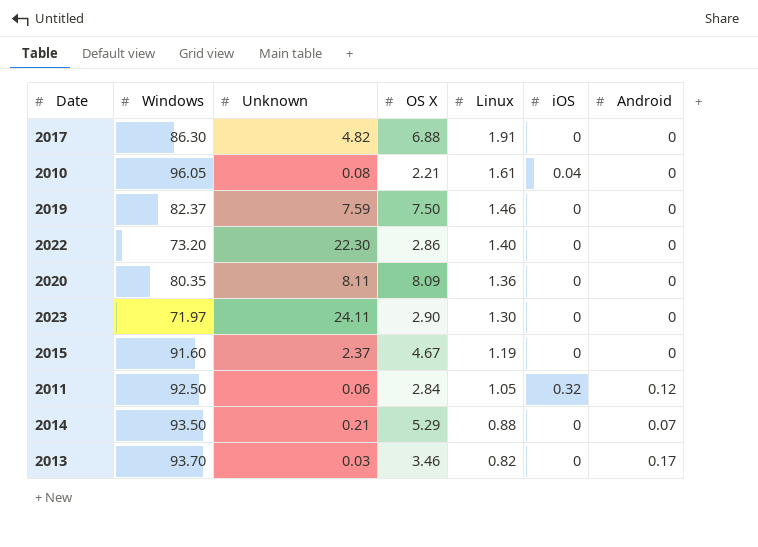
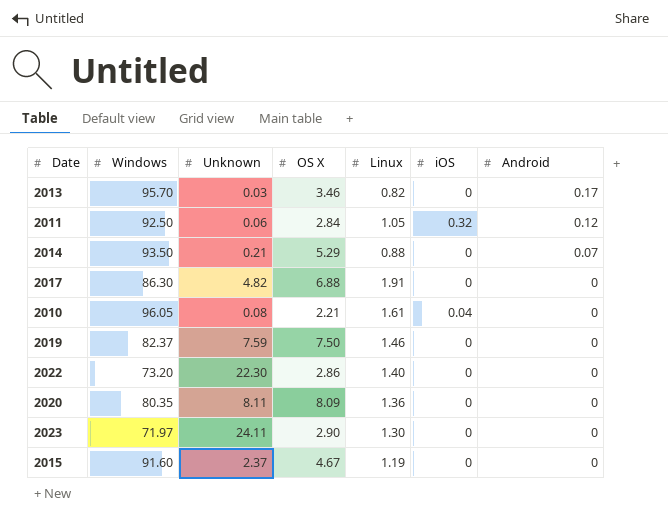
row order: Linux descending -> Android descending
2013 | Windows: 93.70 -> 95.70

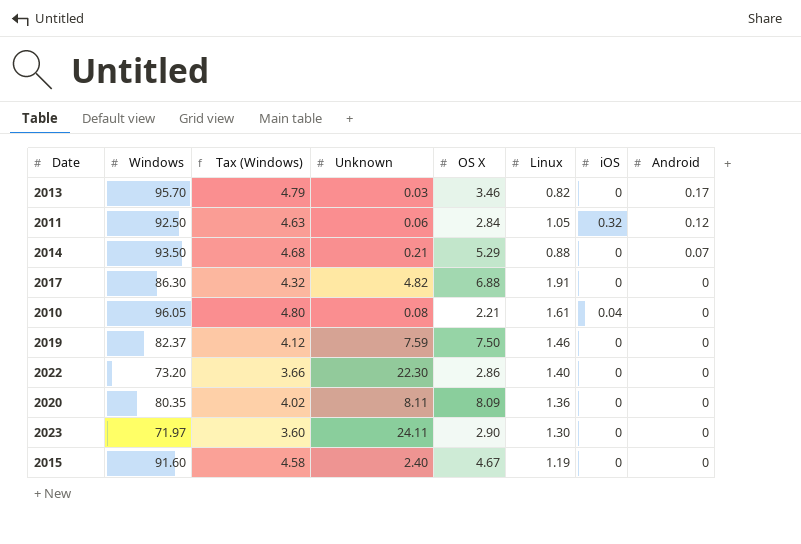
column Tax (Windows) | formula: none -> [Windows] * 0.05
2015 | Unknown: 2.37 -> 2.40

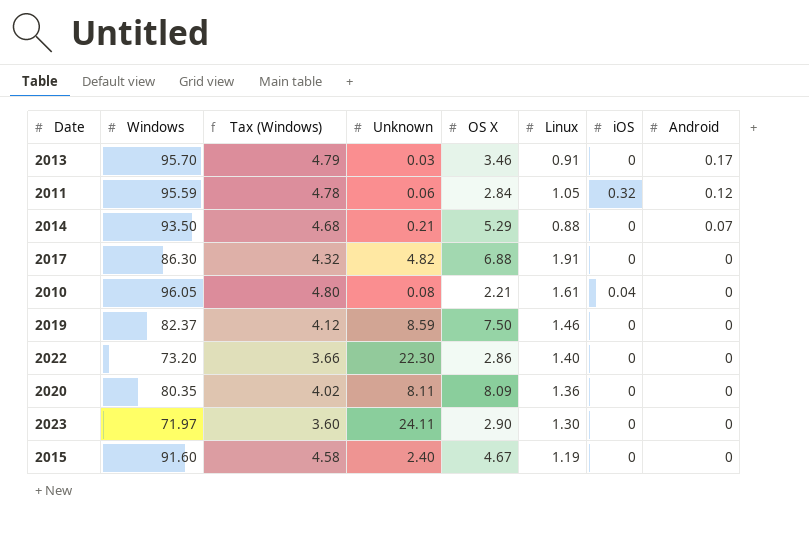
2013 | Linux: 0.82 -> 0.91
2011 | Windows: 92.50 -> 95.59
2011 | Tax (Windows): 4.63 -> 4.78
2019 | Unknown: 7.59 -> 8.59

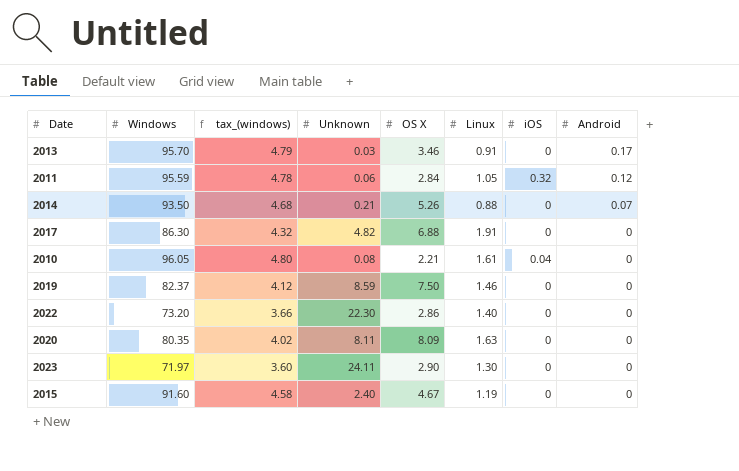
column name: Tax (Windows) -> tax_(windows)
2014 | OS X: 5.29 -> 5.26
2020 | Linux: 1.36 -> 1.63

